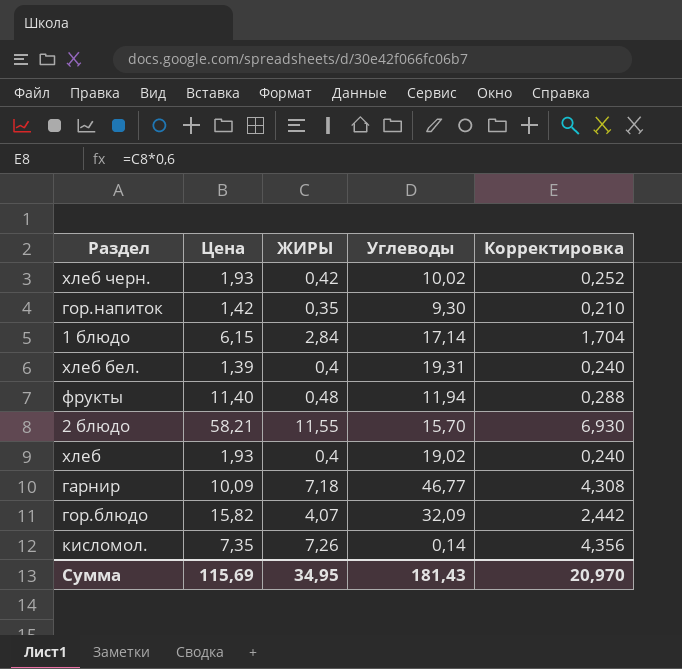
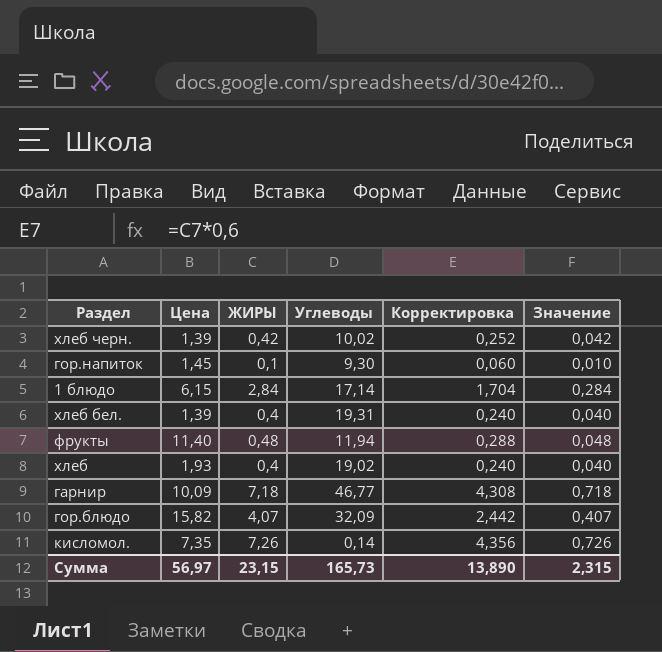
column Значение | formula: none -> [ЖИРЫ] * 0,1
row 2 блюдо: 58,21 | 11,55 | 15,70 | 6,930 -> none
хлеб черн. | Цена: 1,93 -> 1,39
гор.напиток | Цена: 1,42 -> 1,45
гор.напиток | ЖИРЫ: 0,35 -> 0,1
гор.напиток | Корректировка: 0,210 -> 0,060
Сумма | Цена: 115,69 -> 56,97
Сумма | ЖИРЫ: 34,95 -> 23,15
Сумма | Углеводы: 181,43 -> 165,73
Сумма | Корректировка: 20,970 -> 13,890

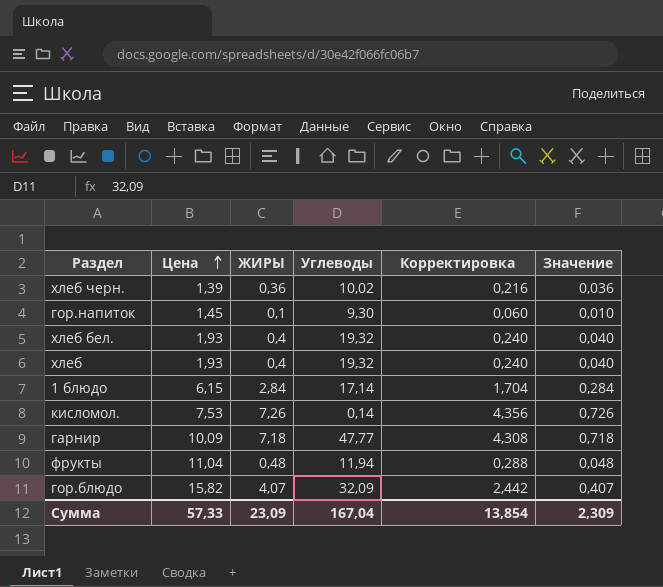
row order: none -> Цена ascending
хлеб черн. | ЖИРЫ: 0,42 -> 0,36
хлеб черн. | Корректировка: 0,252 -> 0,216
хлеб черн. | Значение: 0,042 -> 0,036
хлеб бел. | Цена: 1,39 -> 1,93
хлеб бел. | Углеводы: 19,31 -> 19,32
хлеб | Углеводы: 19,02 -> 19,32
кисломол. | Цена: 7,35 -> 7,53
гарнир | Углеводы: 46,77 -> 47,77
фрукты | Цена: 11,40 -> 11,04
Сумма | Цена: 56,97 -> 57,33
Сумма | ЖИРЫ: 23,15 -> 23,09
Сумма | Углеводы: 165,73 -> 167,04
Сумма | Корректировка: 13,890 -> 13,854
Сумма | Значение: 2,315 -> 2,309

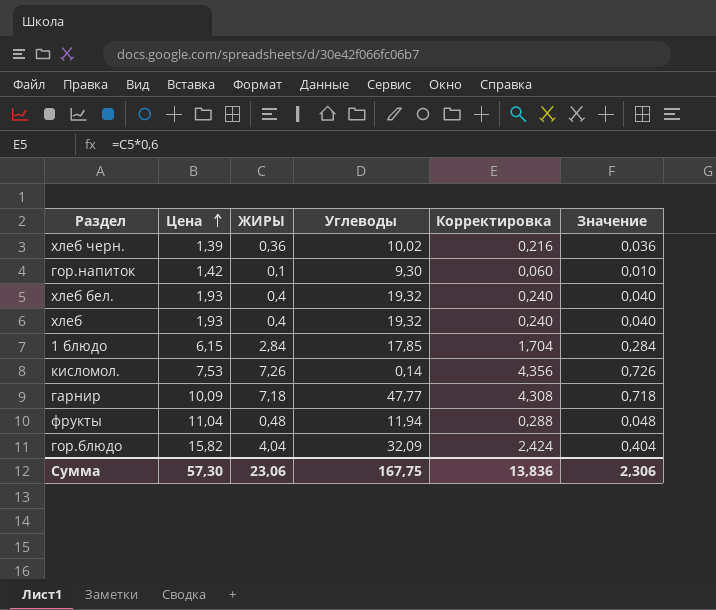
гор.напиток | Цена: 1,45 -> 1,42
1 блюдо | Углеводы: 17,14 -> 17,85
гор.блюдо | ЖИРЫ: 4,07 -> 4,04
гор.блюдо | Корректировка: 2,442 -> 2,424
гор.блюдо | Значение: 0,407 -> 0,404
Сумма | Цена: 57,33 -> 57,30
Сумма | ЖИРЫ: 23,09 -> 23,06
Сумма | Углеводы: 167,04 -> 167,75
Сумма | Корректировка: 13,854 -> 13,836
Сумма | Значение: 2,309 -> 2,306

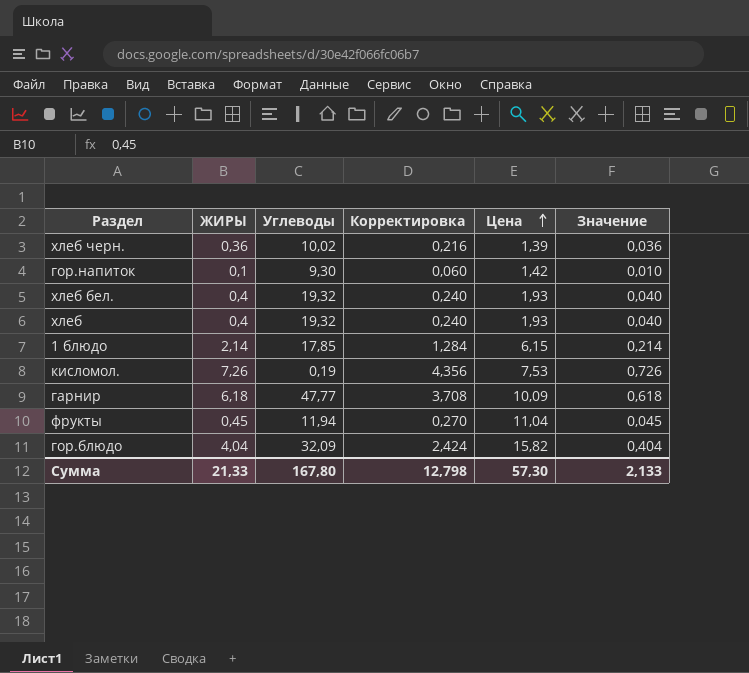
column Цена | position: 2 -> 5
1 блюдо | ЖИРЫ: 2,84 -> 2,14
1 блюдо | Корректировка: 1,704 -> 1,284
1 блюдо | Значение: 0,284 -> 0,214
кисломол. | Углеводы: 0,14 -> 0,19
гарнир | ЖИРЫ: 7,18 -> 6,18
гарнир | Корректировка: 4,308 -> 3,708
гарнир | Значение: 0,718 -> 0,618
фрукты | ЖИРЫ: 0,48 -> 0,45
фрукты | Корректировка: 0,288 -> 0,270
фрукты | Значение: 0,048 -> 0,045
Сумма | ЖИРЫ: 23,06 -> 21,33
Сумма | Углеводы: 167,75 -> 167,80
Сумма | Корректировка: 13,836 -> 12,798
Сумма | Значение: 2,306 -> 2,133

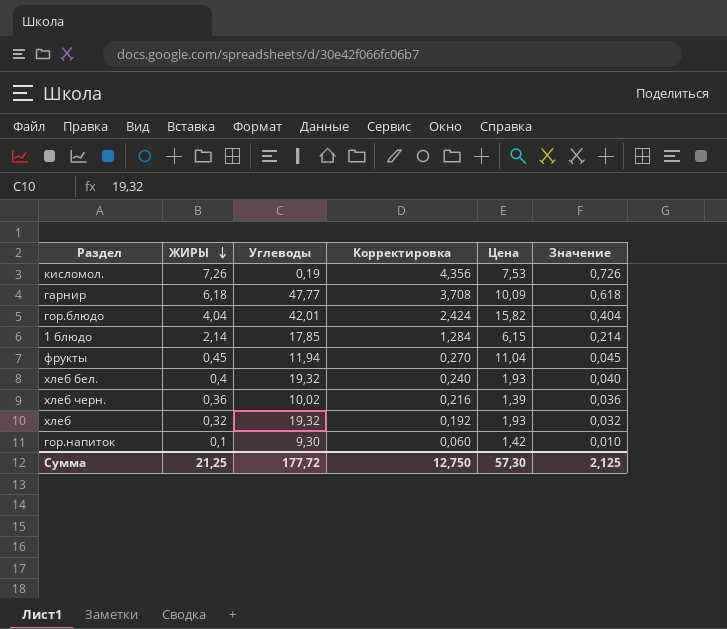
row order: Цена ascending -> ЖИРЫ descending
гор.блюдо | Углеводы: 32,09 -> 42,01
хлеб | ЖИРЫ: 0,4 -> 0,32
хлеб | Корректировка: 0,240 -> 0,192
хлеб | Значение: 0,040 -> 0,032
Сумма | ЖИРЫ: 21,33 -> 21,25
Сумма | Углеводы: 167,80 -> 177,72
Сумма | Корректировка: 12,798 -> 12,750
Сумма | Значение: 2,133 -> 2,125

